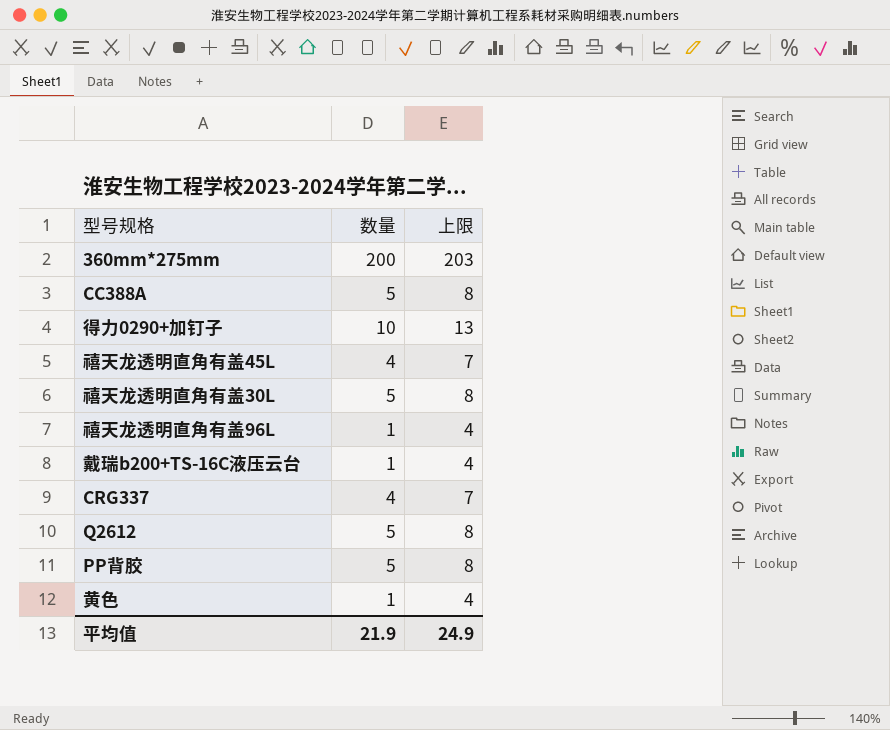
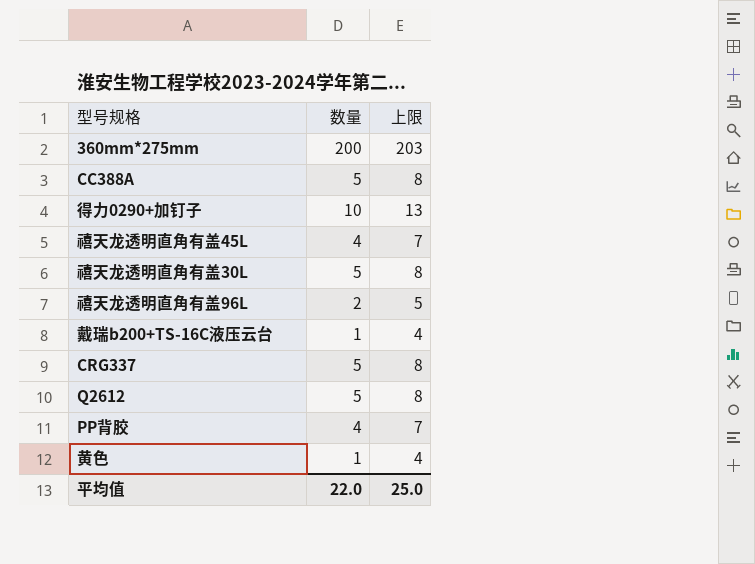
禧天龙透明直角有盖96L | 数量: 1 -> 2
禧天龙透明直角有盖96L | 上限: 4 -> 5
CRG337 | 数量: 4 -> 5
CRG337 | 上限: 7 -> 8
PP背胶 | 数量: 5 -> 4
PP背胶 | 上限: 8 -> 7
平均值 | 数量: 21.9 -> 22.0
平均值 | 上限: 24.9 -> 25.0

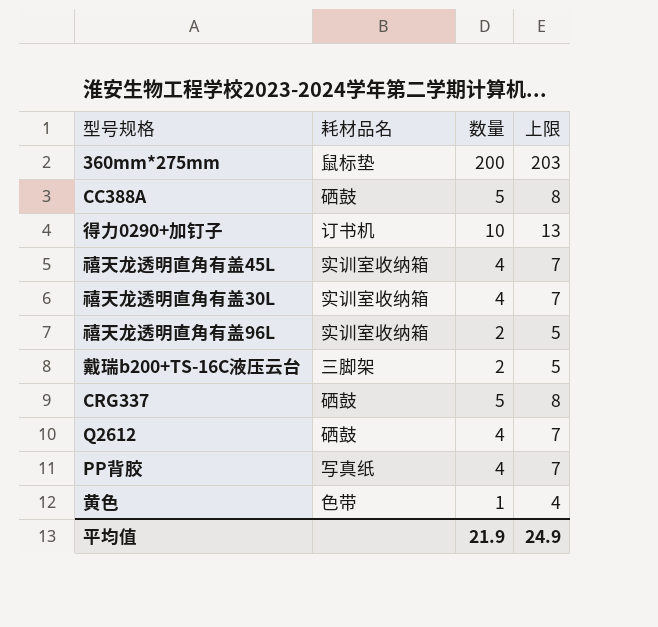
column 耗材品名 | position: none -> 2
禧天龙透明直角有盖30L | 数量: 5 -> 4
禧天龙透明直角有盖30L | 上限: 8 -> 7
戴瑞b200+TS-16C液压云台 | 数量: 1 -> 2
戴瑞b200+TS-16C液压云台 | 上限: 4 -> 5
Q2612 | 数量: 5 -> 4
Q2612 | 上限: 8 -> 7
平均值 | 数量: 22.0 -> 21.9
平均值 | 上限: 25.0 -> 24.9

